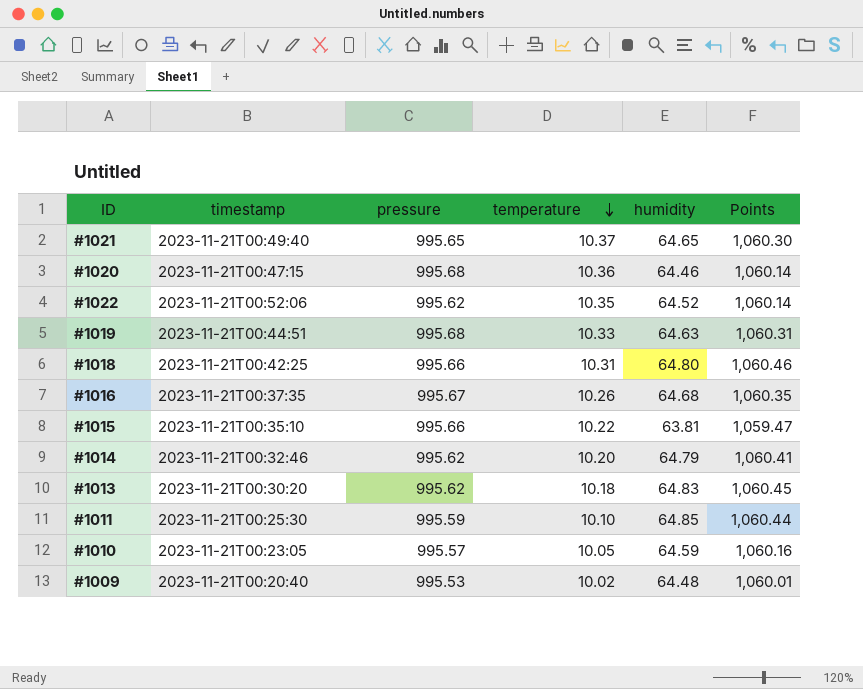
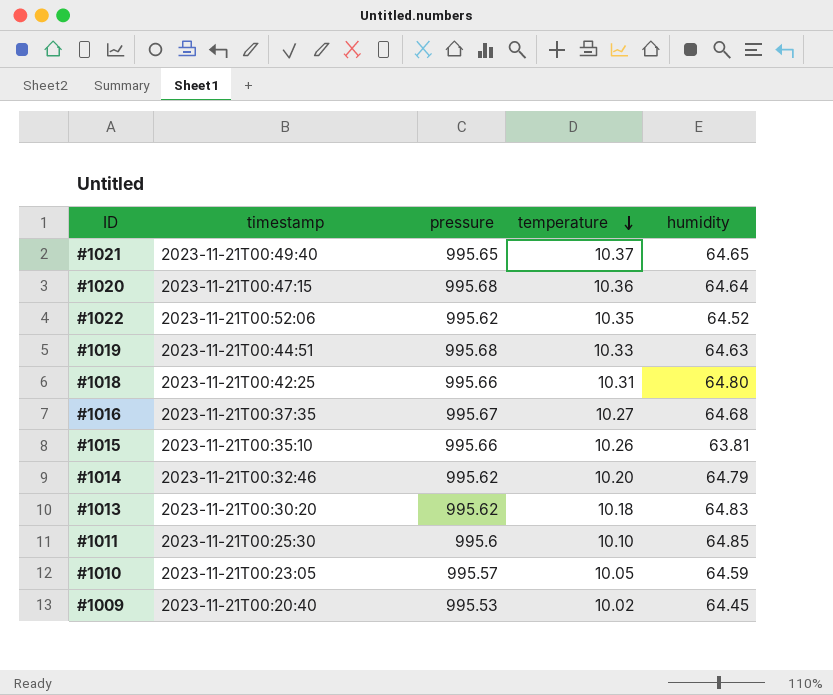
column Points | formula: [pressure] + [humidity] -> none
#1020 | humidity: 64.46 -> 64.64
#1016 | temperature: 10.26 -> 10.27
#1015 | temperature: 10.22 -> 10.26
#1011 | pressure: 995.59 -> 995.6
#1009 | humidity: 64.48 -> 64.45

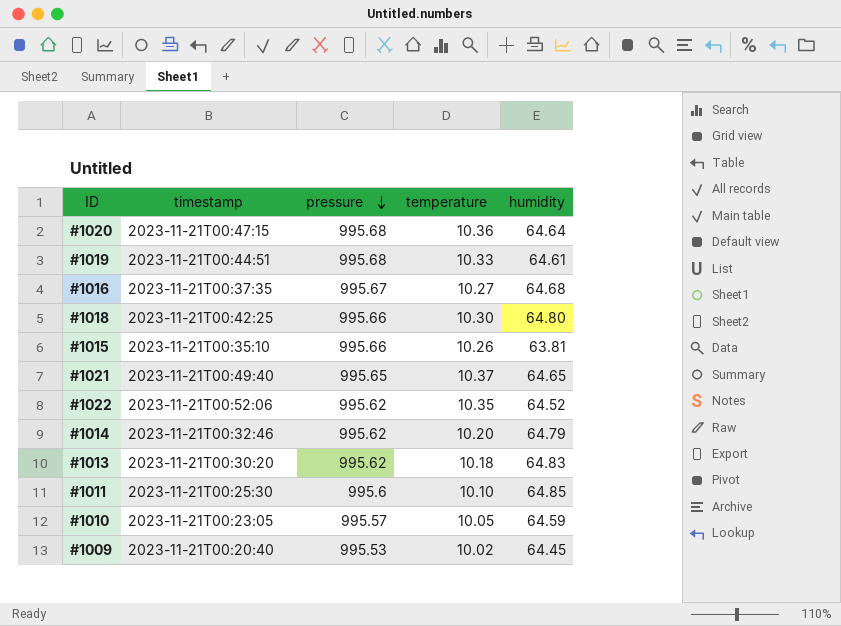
row order: temperature descending -> pressure descending
#1019 | humidity: 64.63 -> 64.61
#1018 | temperature: 10.31 -> 10.30

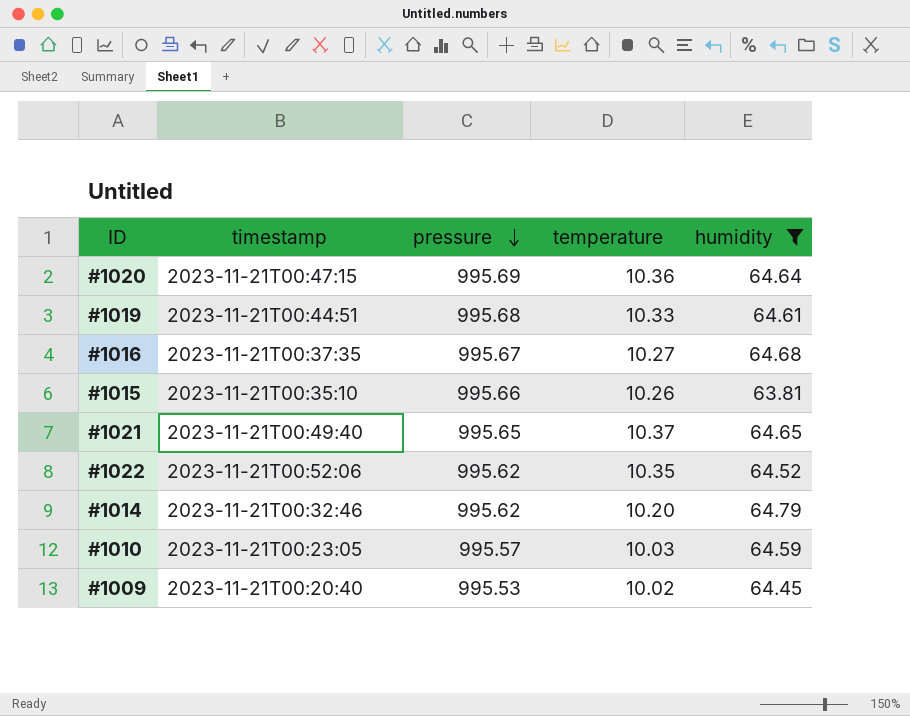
filter: none -> humidity <= 64.79
#1020 | pressure: 995.68 -> 995.69
#1010 | temperature: 10.05 -> 10.03

